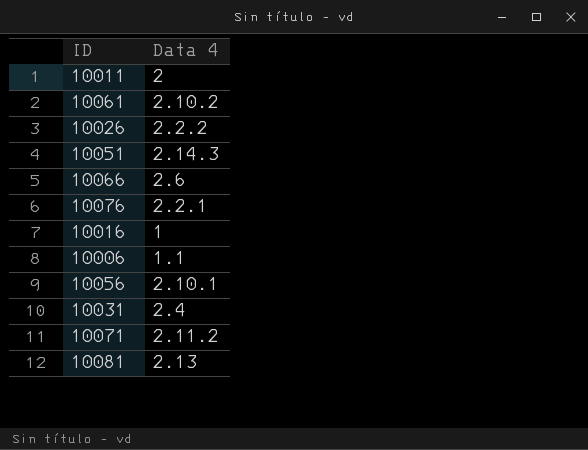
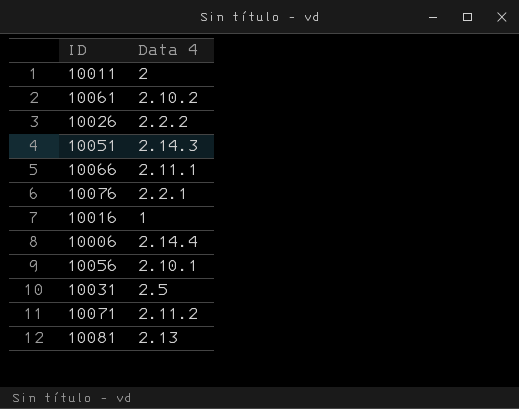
10066 | Data 4: 2.6 -> 2.11.1
10006 | Data 4: 1.1 -> 2.14.4
10031 | Data 4: 2.4 -> 2.5

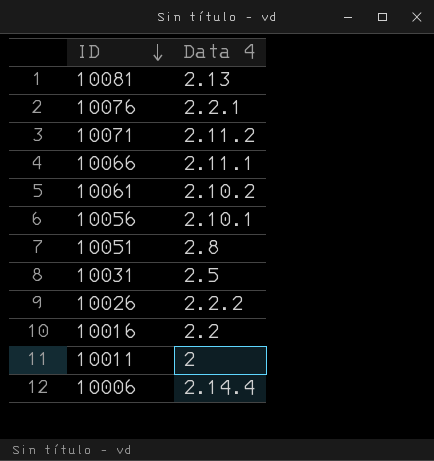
row order: none -> ID descending
10051 | Data 4: 2.14.3 -> 2.8
10016 | Data 4: 1 -> 2.2

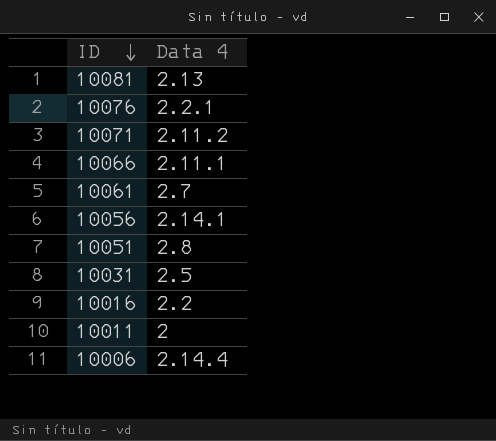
row 10026: 2.2.2 -> none
10061 | Data 4: 2.10.2 -> 2.7
10056 | Data 4: 2.10.1 -> 2.14.1

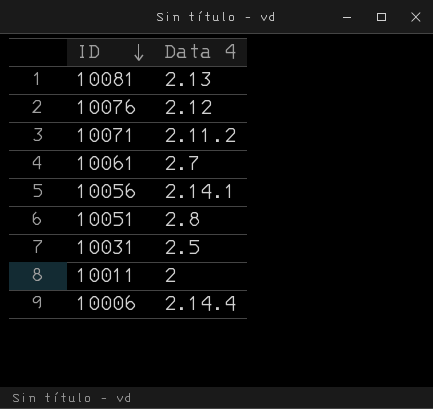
row 10066: 2.11.1 -> none
row 10016: 2.2 -> none
10076 | Data 4: 2.2.1 -> 2.12

